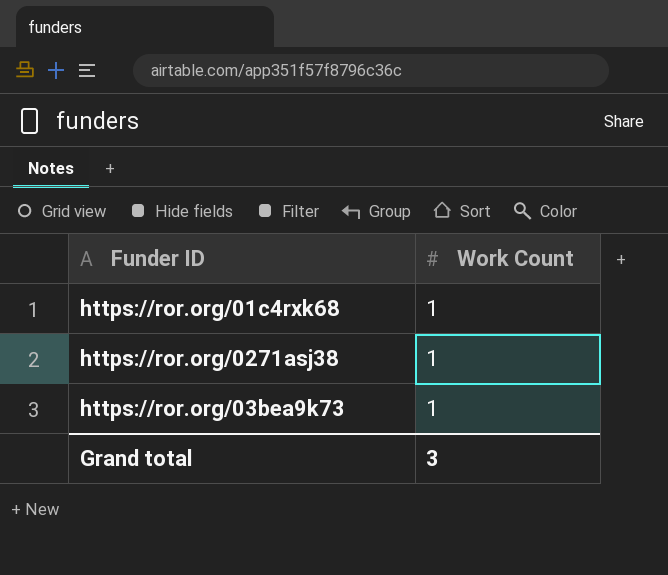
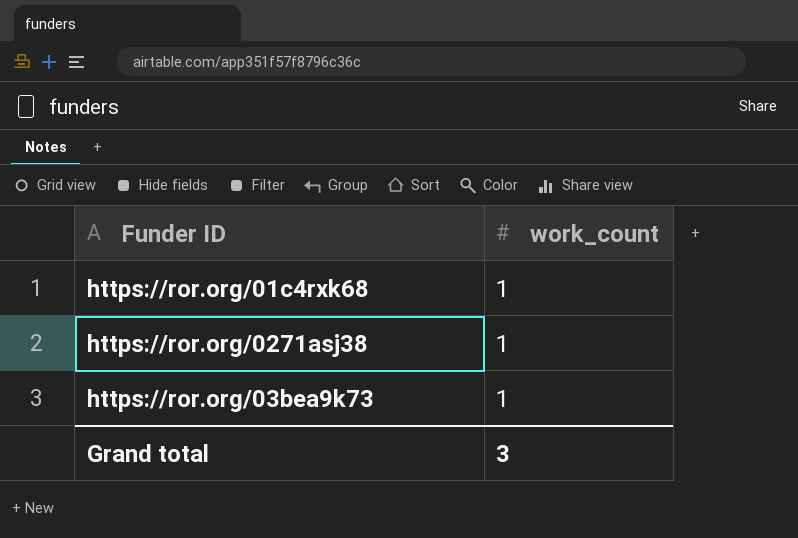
column name: Work Count -> work_count

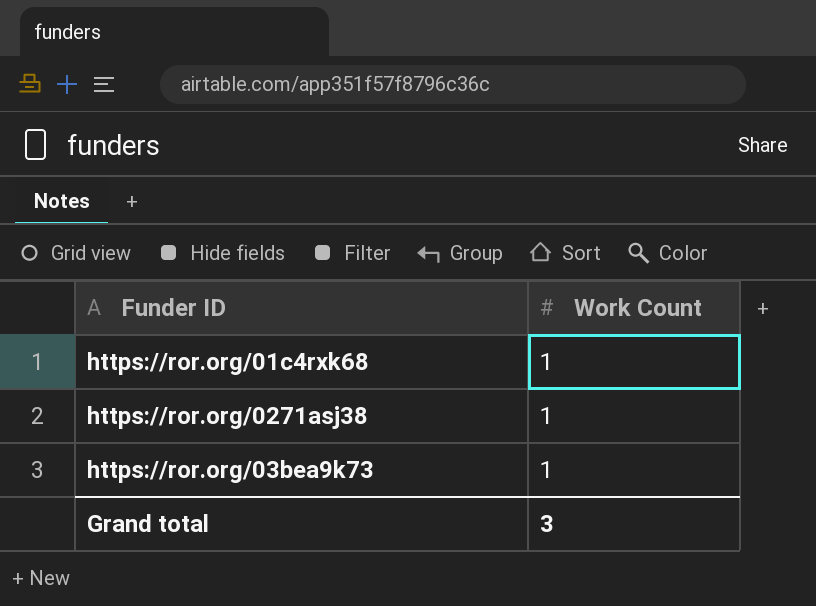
column name: work_count -> Work Count

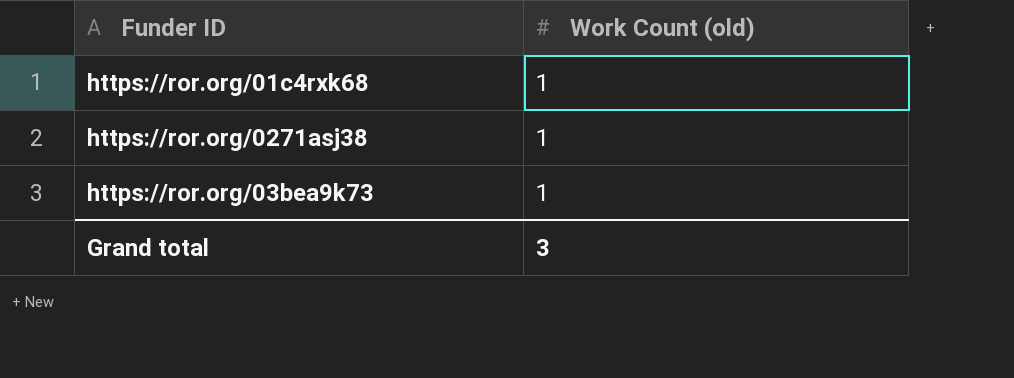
column name: Work Count -> Work Count (old)

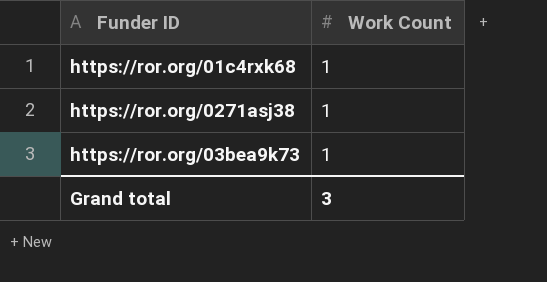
column name: Work Count (old) -> Work Count

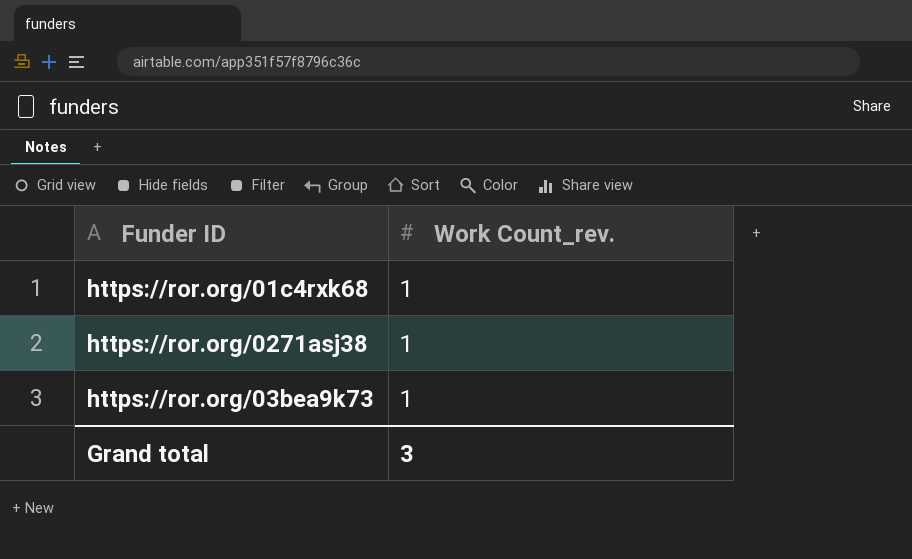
column name: Work Count -> Work Count_rev.

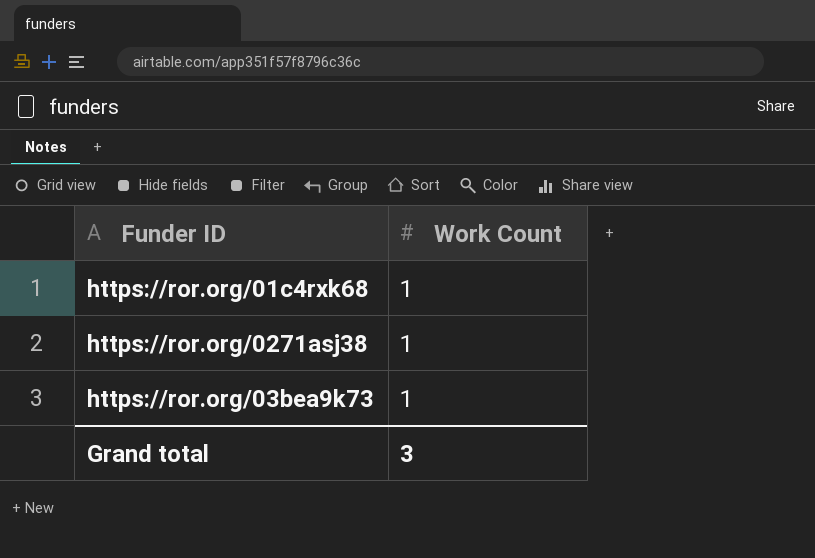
column name: Work Count_rev. -> Work Count

